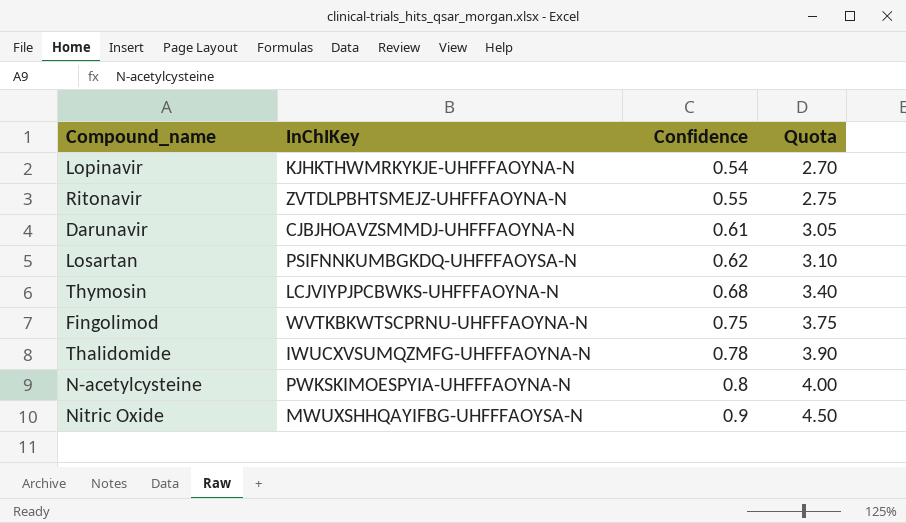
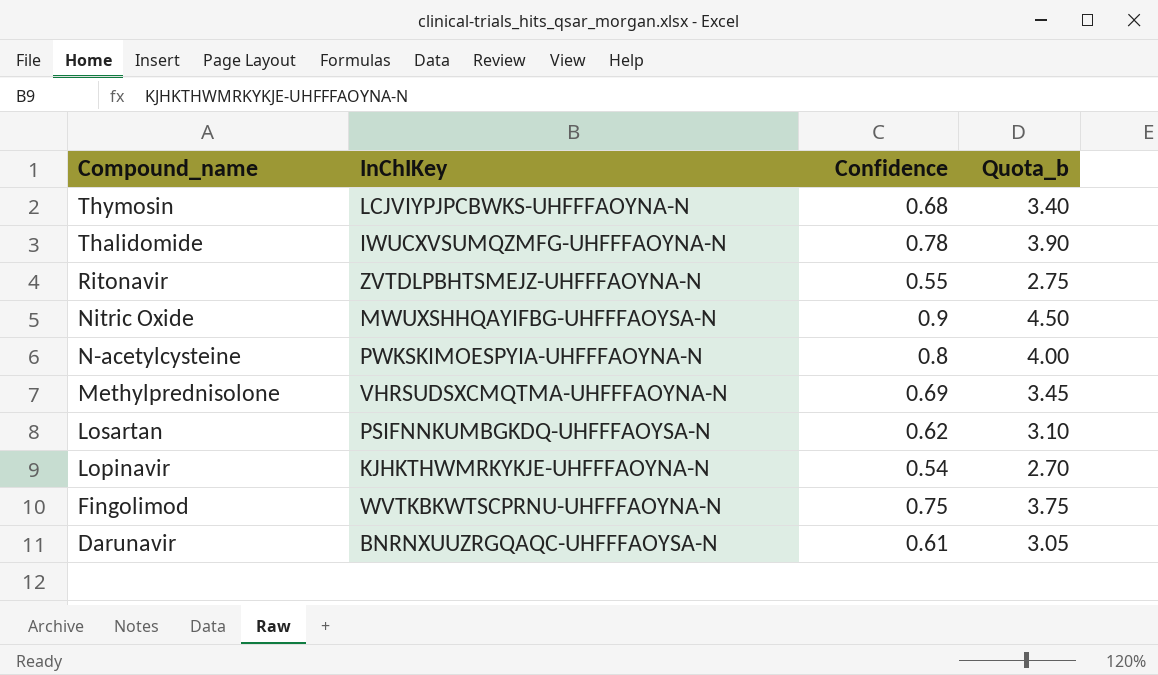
row order: Confidence ascending -> Compound_name descending
column name: Quota -> Quota_b
row Methylprednisolone: none -> VHRSUDSXCMQTMA-UHFFFAOYNA-N | 0.69 | 3.45
Darunavir | InChIKey: CJBJHOAVZSMMDJ-UHFFFAOYNA-N -> BNRNXUUZRGQAQC-UHFFFAOYSA-N

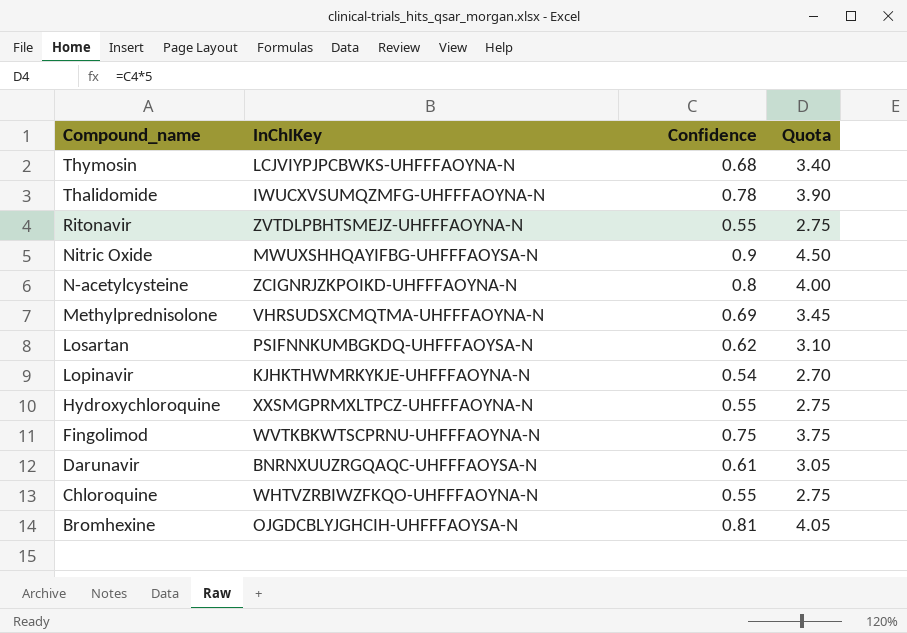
column name: Quota_b -> Quota
N-acetylcysteine | InChIKey: PWKSKIMOESPYIA-UHFFFAOYNA-N -> ZCIGNRJZKPOIKD-UHFFFAOYNA-N
row Hydroxychloroquine: none -> XXSMGPRMXLTPCZ-UHFFFAOYNA-N | 0.55 | 2.75
row Chloroquine: none -> WHTVZRBIWZFKQO-UHFFFAOYNA-N | 0.55 | 2.75
row Bromhexine: none -> OJGDCBLYJGHCIH-UHFFFAOYSA-N | 0.81 | 4.05

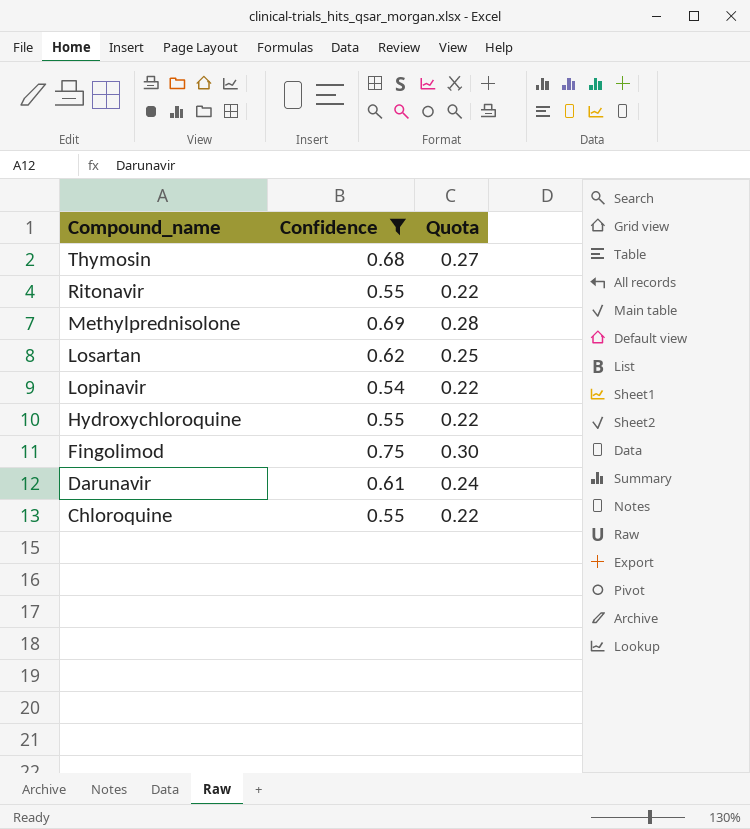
filter: none -> Confidence <= 0.75
column InChIKey | position: 2 -> none
column Quota | formula: [Confidence] * 5 -> [Confidence] * 0.4

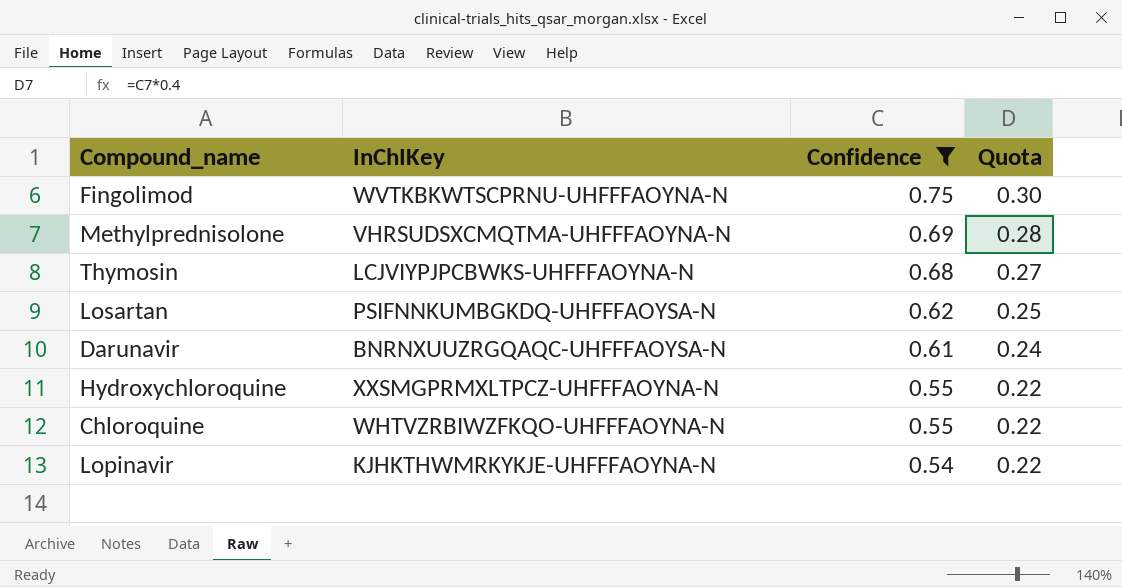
row order: Compound_name descending -> Confidence descending
column InChIKey | position: none -> 2
row Ritonavir: 0.55 | 0.22 -> none

